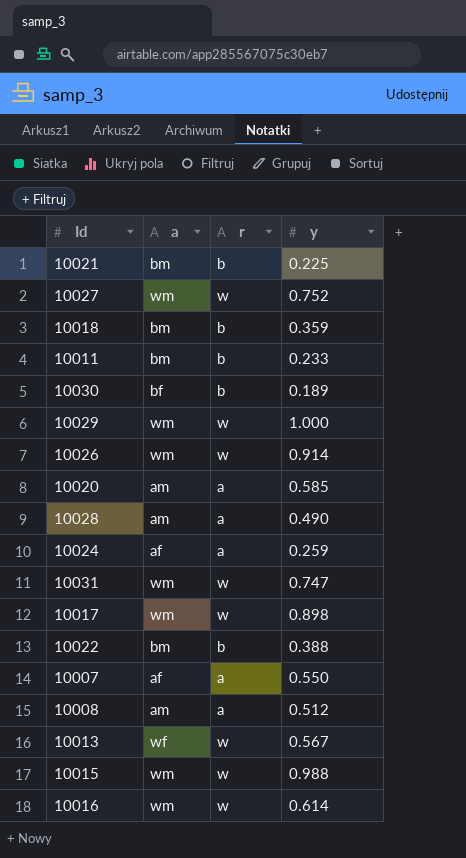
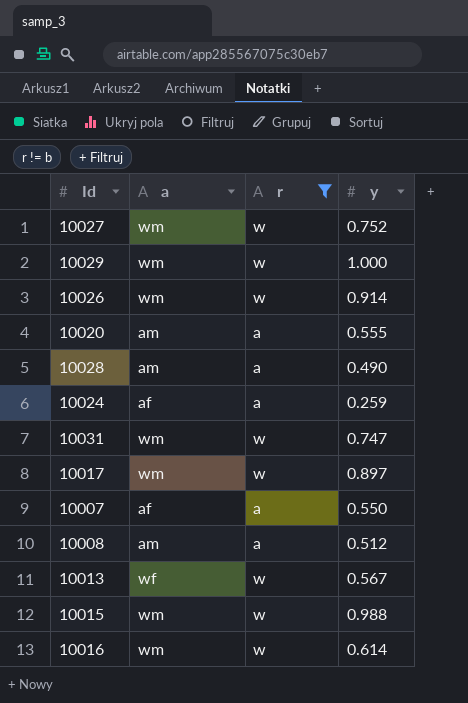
filter: none -> r != b
10020 | y: 0.585 -> 0.555
10017 | y: 0.898 -> 0.897

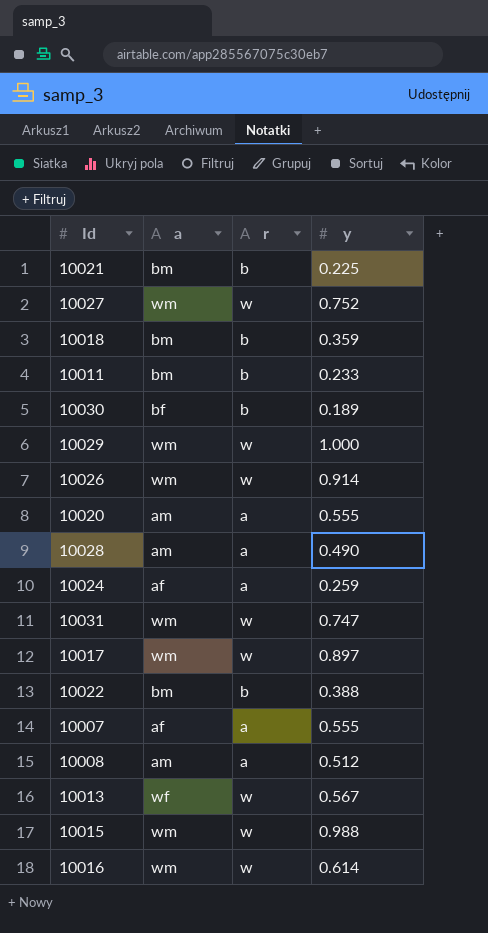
filter: r != b -> none
10007 | y: 0.550 -> 0.555

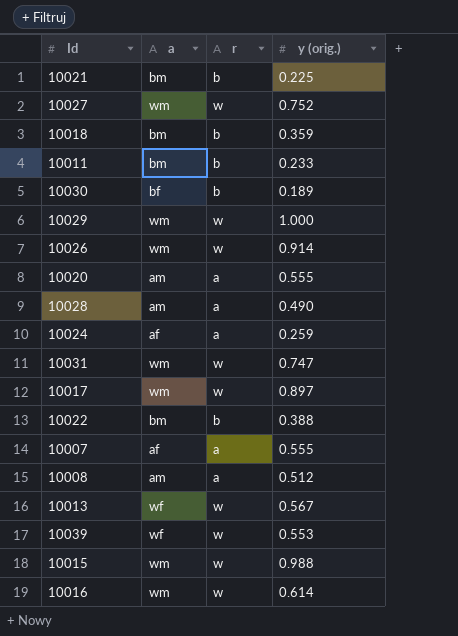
column name: y -> y (orig.)
row 10039: none -> wf | w | 0.553

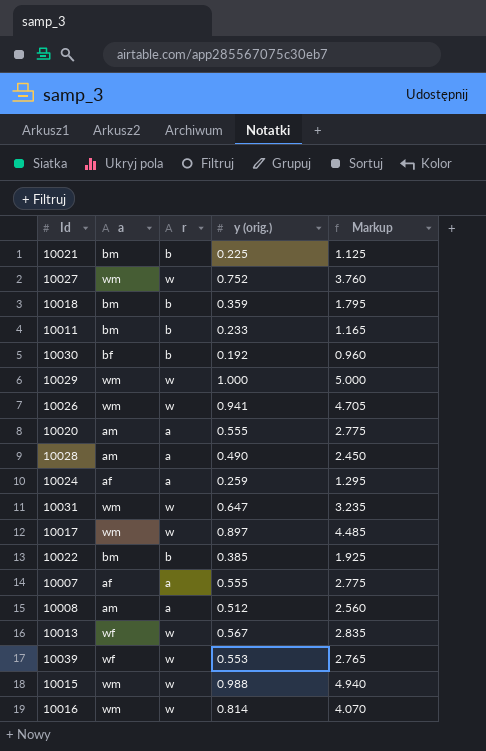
column Markup | formula: none -> [y (orig.)] * 5
10030 | y (orig.): 0.189 -> 0.192
10026 | y (orig.): 0.914 -> 0.941
10031 | y (orig.): 0.747 -> 0.647
10022 | y (orig.): 0.388 -> 0.385
10016 | y (orig.): 0.614 -> 0.814

